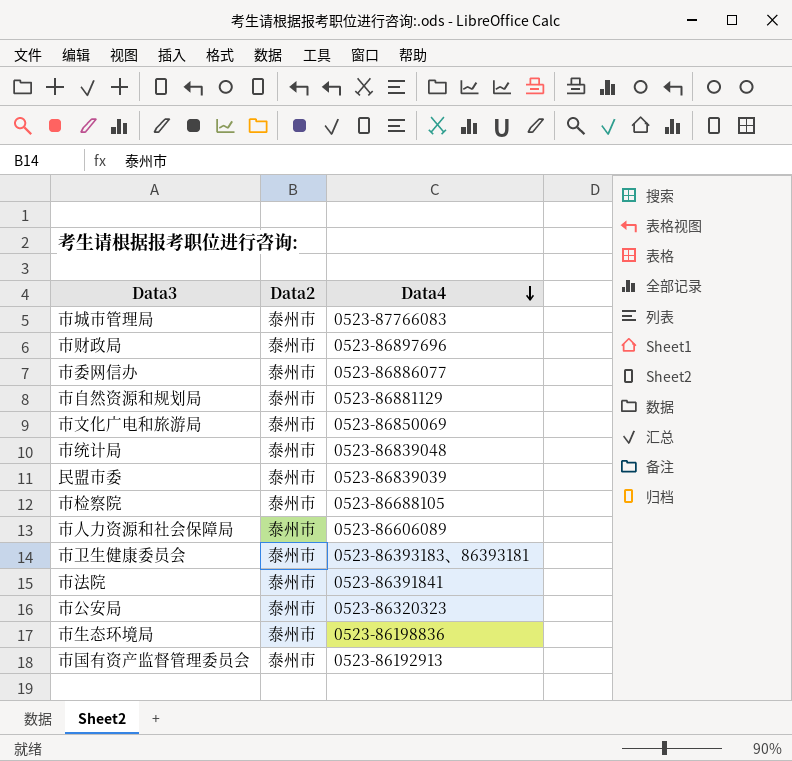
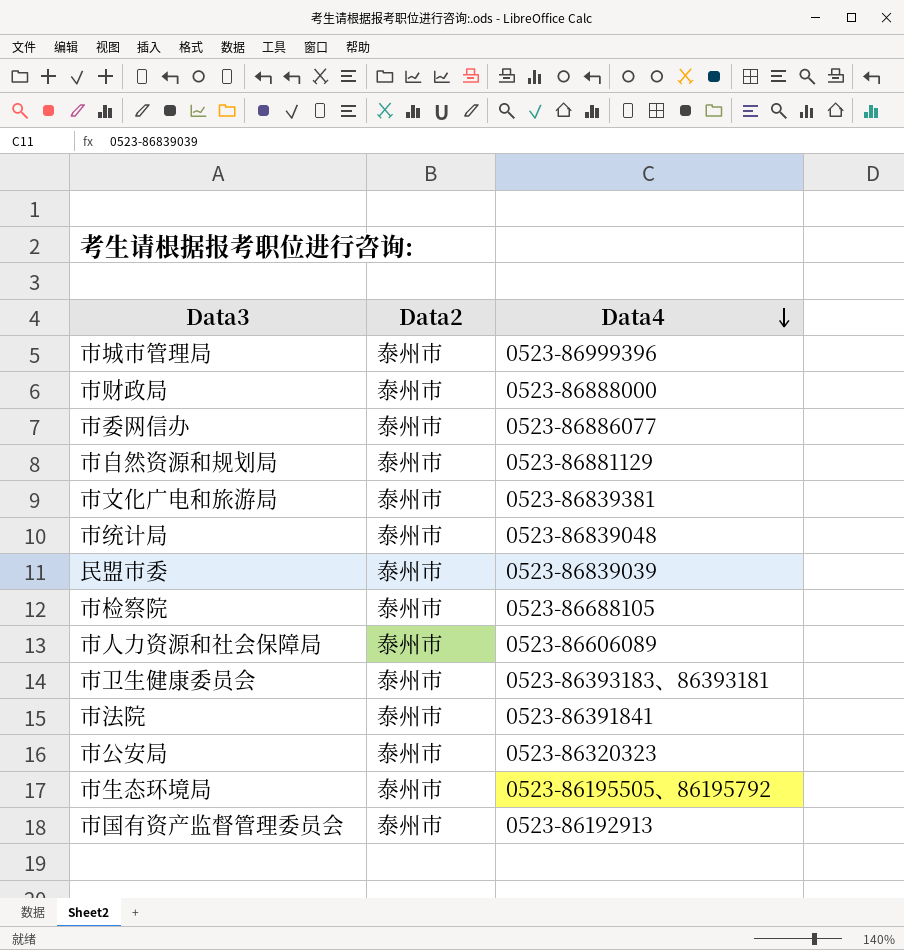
市城市管理局 | Data4: 0523-87766083 -> 0523-86999396
市财政局 | Data4: 0523-86897696 -> 0523-86888000
市文化广电和旅游局 | Data4: 0523-86850069 -> 0523-86839381
市生态环境局 | Data4: 0523-86198836 -> 0523-86195505、86195792

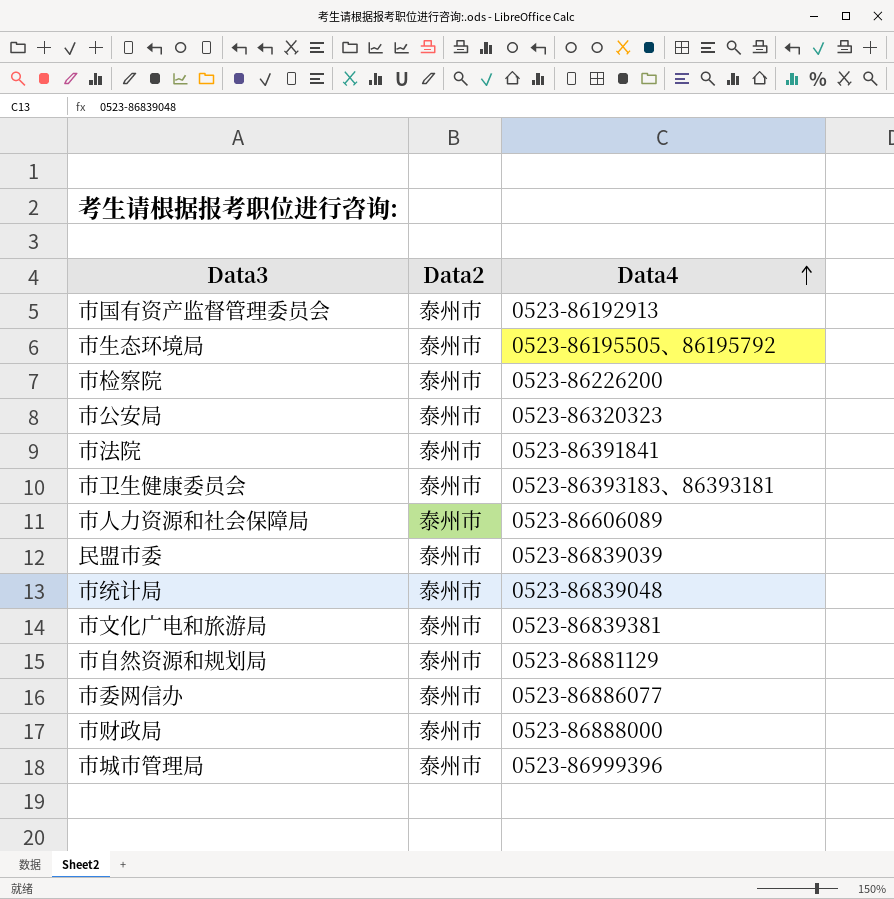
row order: Data4 descending -> Data4 ascending
市检察院 | Data4: 0523-86688105 -> 0523-86226200

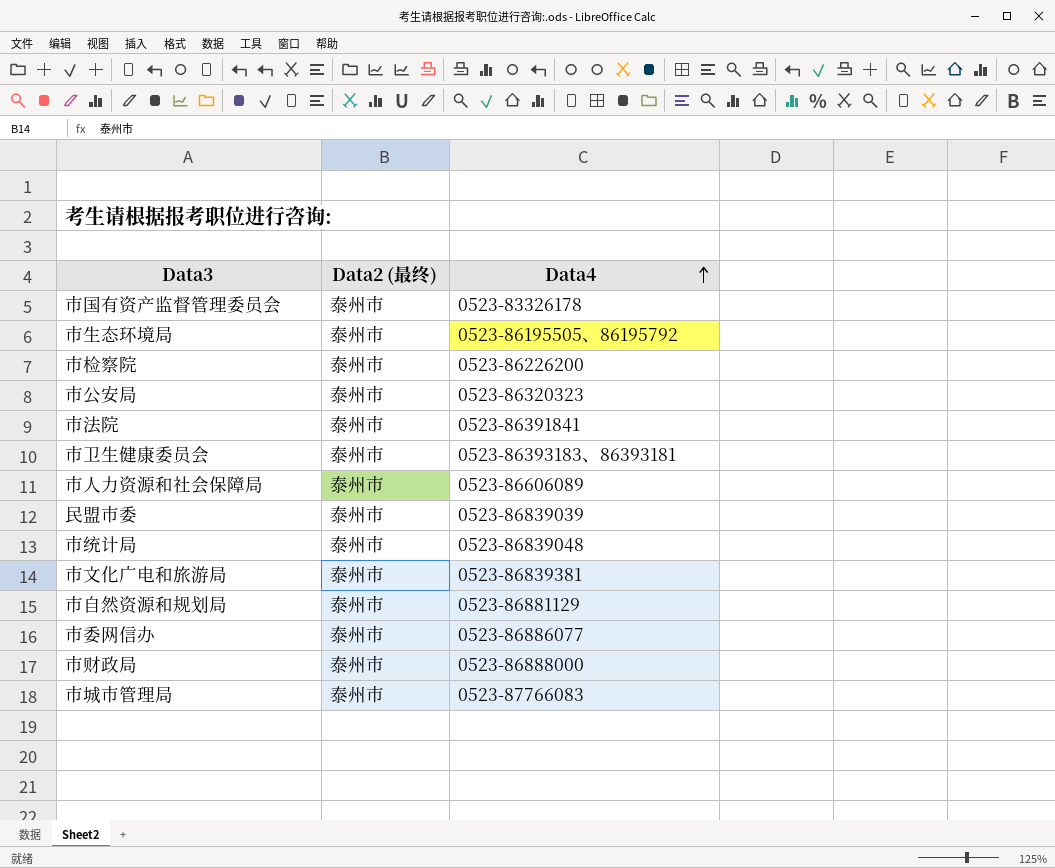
column name: Data2 -> Data2 (最终)
市国有资产监督管理委员会 | Data4: 0523-86192913 -> 0523-83326178
市城市管理局 | Data4: 0523-86999396 -> 0523-87766083

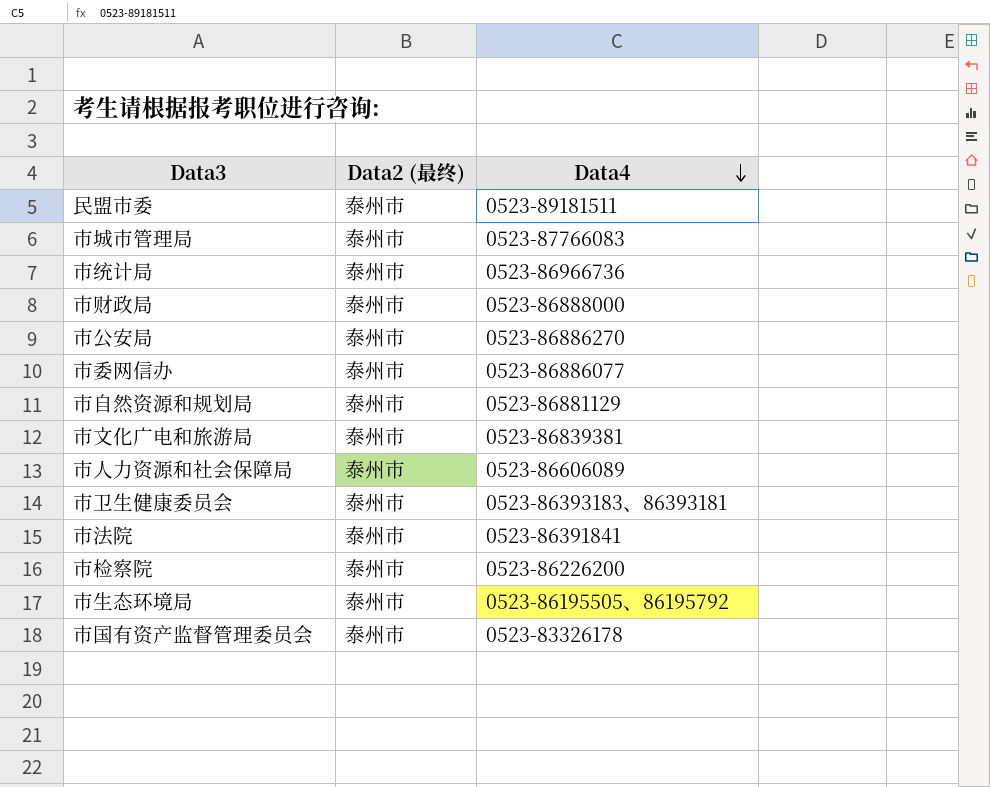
row order: Data4 ascending -> Data4 descending
民盟市委 | Data4: 0523-86839039 -> 0523-89181511
市统计局 | Data4: 0523-86839048 -> 0523-86966736
市公安局 | Data4: 0523-86320323 -> 0523-86886270

